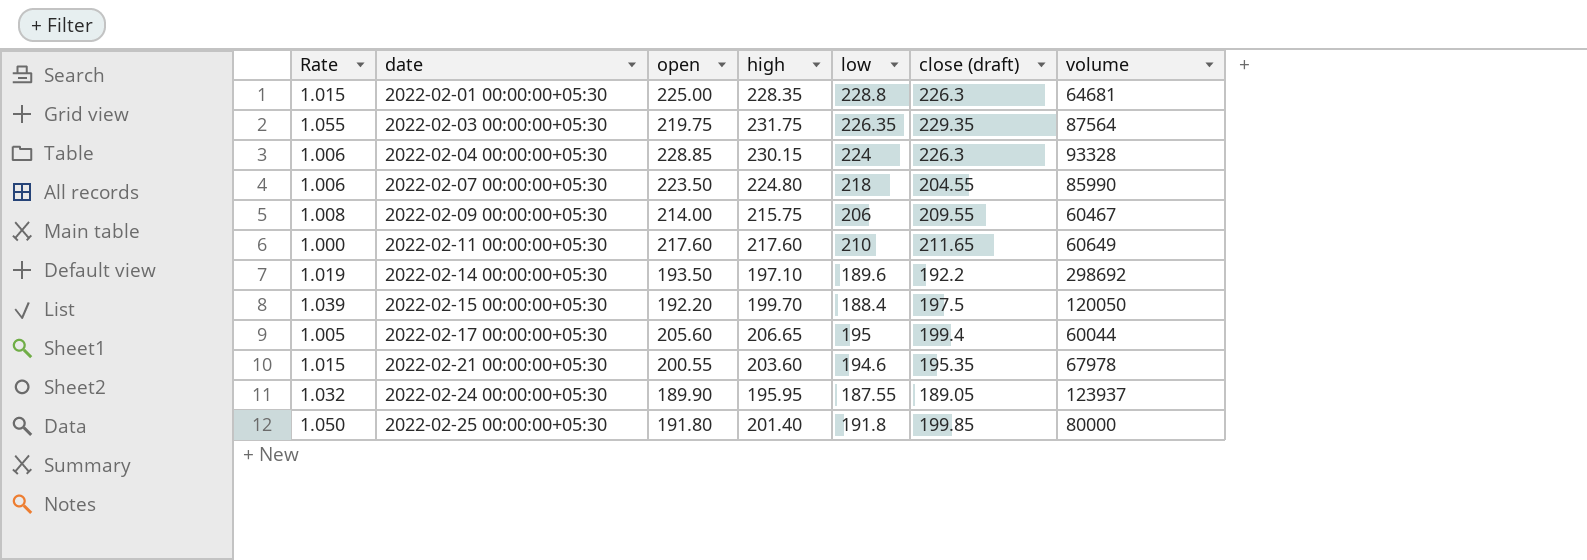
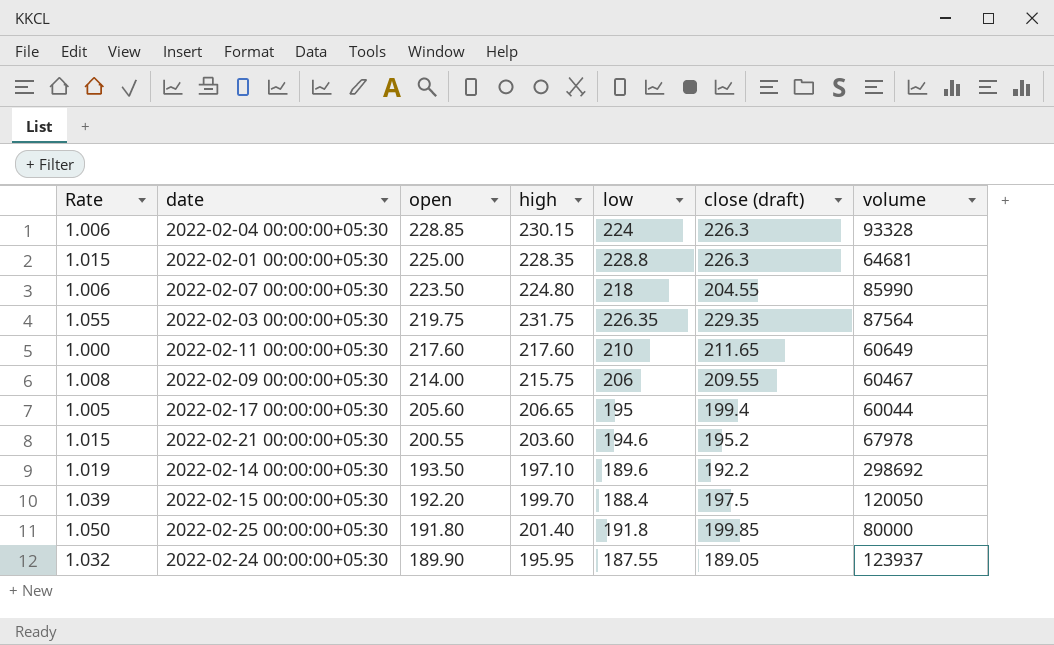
row order: date ascending -> open descending
2022-02-21 00:00:00+05:30 | close (draft): 195.35 -> 195.2

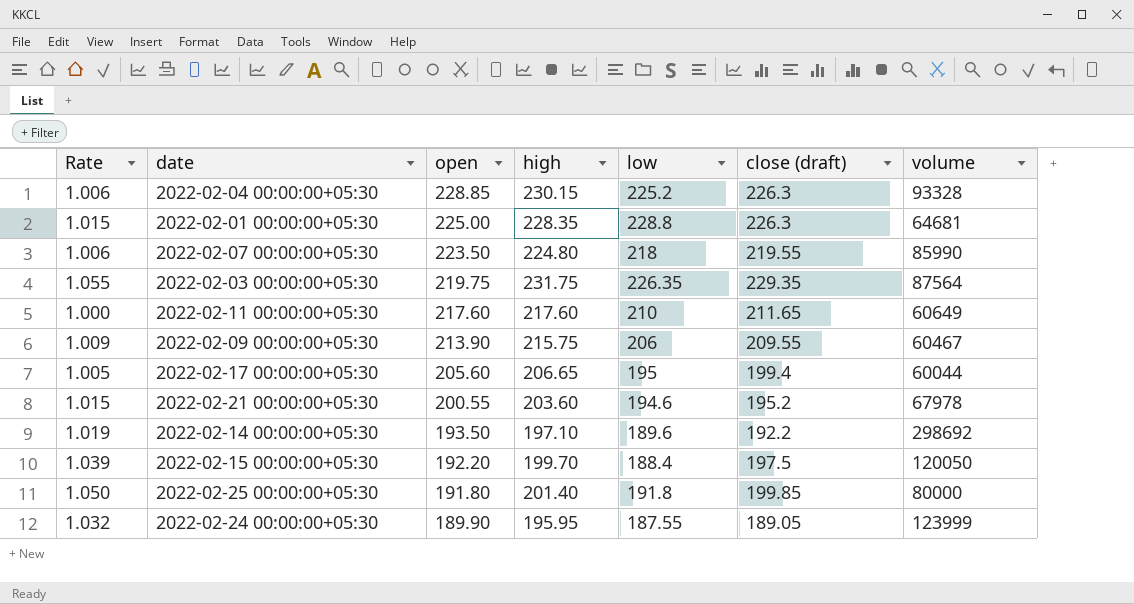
2022-02-04 00:00:00+05:30 | low: 224 -> 225.2
2022-02-07 00:00:00+05:30 | close (draft): 204.55 -> 219.55
2022-02-09 00:00:00+05:30 | Rate: 1.008 -> 1.009
2022-02-09 00:00:00+05:30 | open: 214.00 -> 213.90
2022-02-24 00:00:00+05:30 | volume: 123937 -> 123999

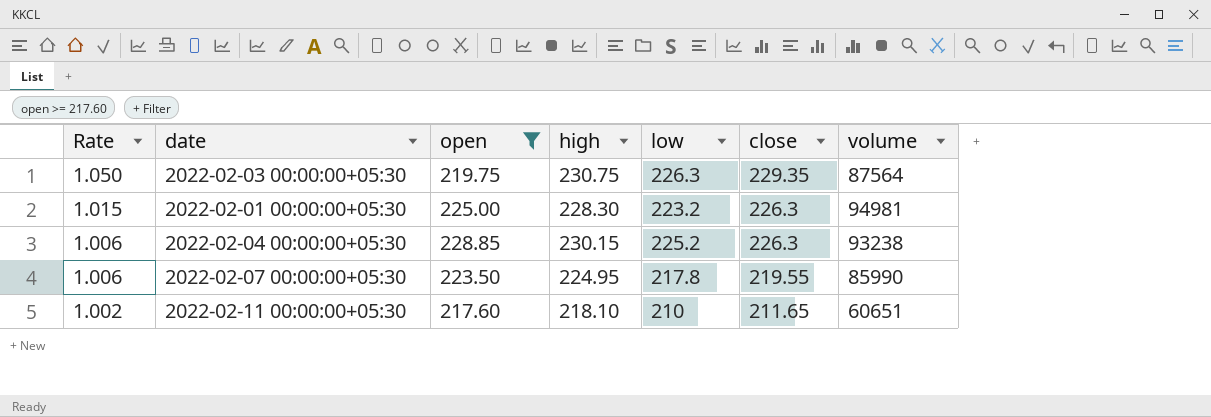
filter: none -> open >= 217.60
row order: open descending -> Rate descending
column name: close (draft) -> close
2022-02-03 00:00:00+05:30 | Rate: 1.055 -> 1.050
2022-02-03 00:00:00+05:30 | high: 231.75 -> 230.75
2022-02-03 00:00:00+05:30 | low: 226.35 -> 226.3
2022-02-01 00:00:00+05:30 | high: 228.35 -> 228.30
2022-02-01 00:00:00+05:30 | low: 228.8 -> 223.2
2022-02-01 00:00:00+05:30 | volume: 64681 -> 94981
2022-02-04 00:00:00+05:30 | volume: 93328 -> 93238
2022-02-07 00:00:00+05:30 | high: 224.80 -> 224.95
2022-02-07 00:00:00+05:30 | low: 218 -> 217.8
2022-02-11 00:00:00+05:30 | Rate: 1.000 -> 1.002
2022-02-11 00:00:00+05:30 | high: 217.60 -> 218.10
2022-02-11 00:00:00+05:30 | volume: 60649 -> 60651

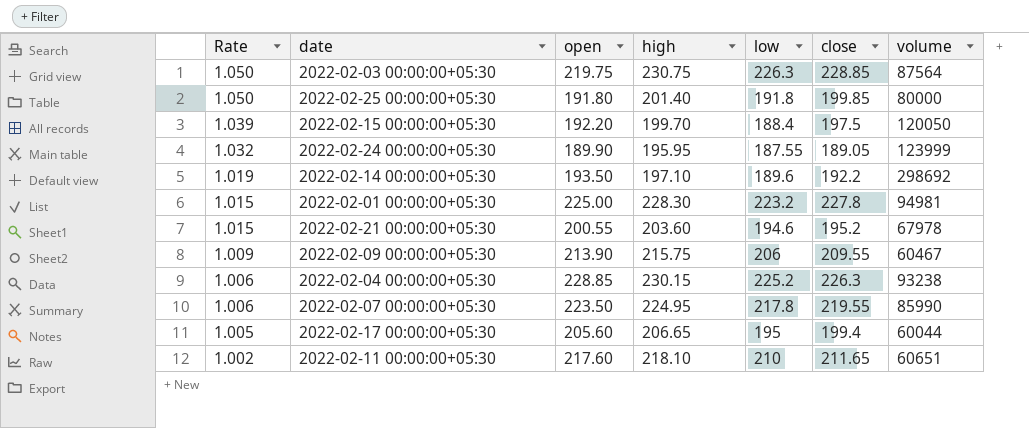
filter: open >= 217.60 -> none
2022-02-03 00:00:00+05:30 | close: 229.35 -> 228.85
2022-02-01 00:00:00+05:30 | close: 226.3 -> 227.8

